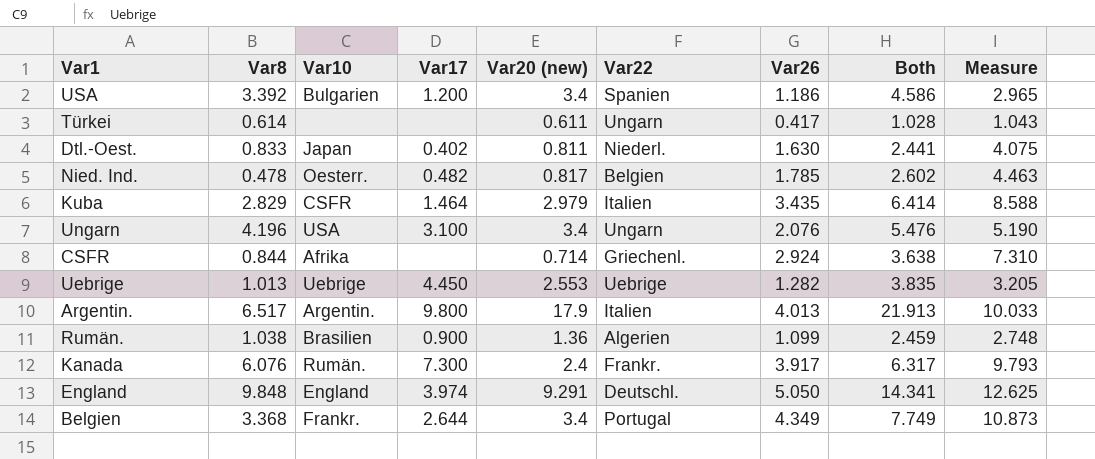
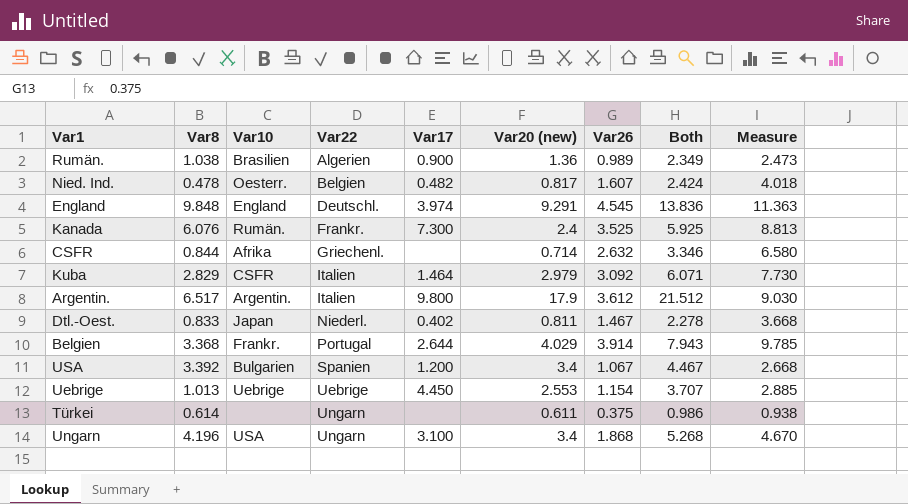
row order: none -> Var22 ascending
column Var22 | position: 6 -> 4
Rumän. | Var26: 1.099 -> 0.989
Rumän. | Both: 2.459 -> 2.349
Rumän. | Measure: 2.748 -> 2.473
Nied. Ind. | Var26: 1.785 -> 1.607
Nied. Ind. | Both: 2.602 -> 2.424
Nied. Ind. | Measure: 4.463 -> 4.018
England | Var26: 5.050 -> 4.545
England | Both: 14.341 -> 13.836
England | Measure: 12.625 -> 11.363
Kanada | Var26: 3.917 -> 3.525
Kanada | Both: 6.317 -> 5.925
Kanada | Measure: 9.793 -> 8.813
CSFR | Var26: 2.924 -> 2.632
CSFR | Both: 3.638 -> 3.346
CSFR | Measure: 7.310 -> 6.580
Kuba | Var26: 3.435 -> 3.092
Kuba | Both: 6.414 -> 6.071
Kuba | Measure: 8.588 -> 7.730
Argentin. | Var26: 4.013 -> 3.612
Argentin. | Both: 21.913 -> 21.512
Argentin. | Measure: 10.033 -> 9.030
Dtl.-Oest. | Var26: 1.630 -> 1.467
Dtl.-Oest. | Both: 2.441 -> 2.278
Dtl.-Oest. | Measure: 4.075 -> 3.668
Belgien | Var20 (new): 3.4 -> 4.029
Belgien | Var26: 4.349 -> 3.914
Belgien | Both: 7.749 -> 7.943
Belgien | Measure: 10.873 -> 9.785
USA | Var26: 1.186 -> 1.067
USA | Both: 4.586 -> 4.467
USA | Measure: 2.965 -> 2.668
Uebrige | Var26: 1.282 -> 1.154
Uebrige | Both: 3.835 -> 3.707
Uebrige | Measure: 3.205 -> 2.885
Türkei | Var26: 0.417 -> 0.375
Türkei | Both: 1.028 -> 0.986
Türkei | Measure: 1.043 -> 0.938
Ungarn | Var26: 2.076 -> 1.868
Ungarn | Both: 5.476 -> 5.268
Ungarn | Measure: 5.190 -> 4.670

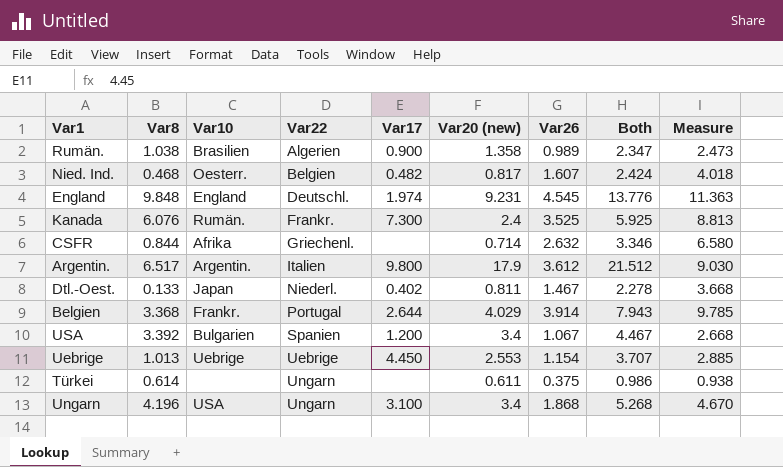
row Kuba: 2.829 | CSFR | Italien | 1.464 | 2.979 | 3.092 | 6.071 | 7.730 -> none
Rumän. | Var20 (new): 1.36 -> 1.358
Rumän. | Both: 2.349 -> 2.347
Nied. Ind. | Var8: 0.478 -> 0.468
England | Var17: 3.974 -> 1.974
England | Var20 (new): 9.291 -> 9.231
England | Both: 13.836 -> 13.776
Dtl.-Oest. | Var8: 0.833 -> 0.133

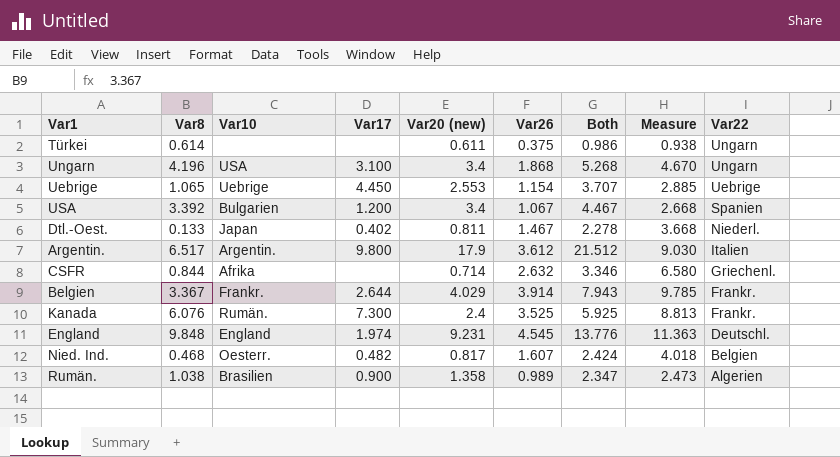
row order: Var22 ascending -> Var22 descending
column Var22 | position: 4 -> 9
Uebrige | Var8: 1.013 -> 1.065
Belgien | Var8: 3.368 -> 3.367
Belgien | Var22: Portugal -> Frankr.

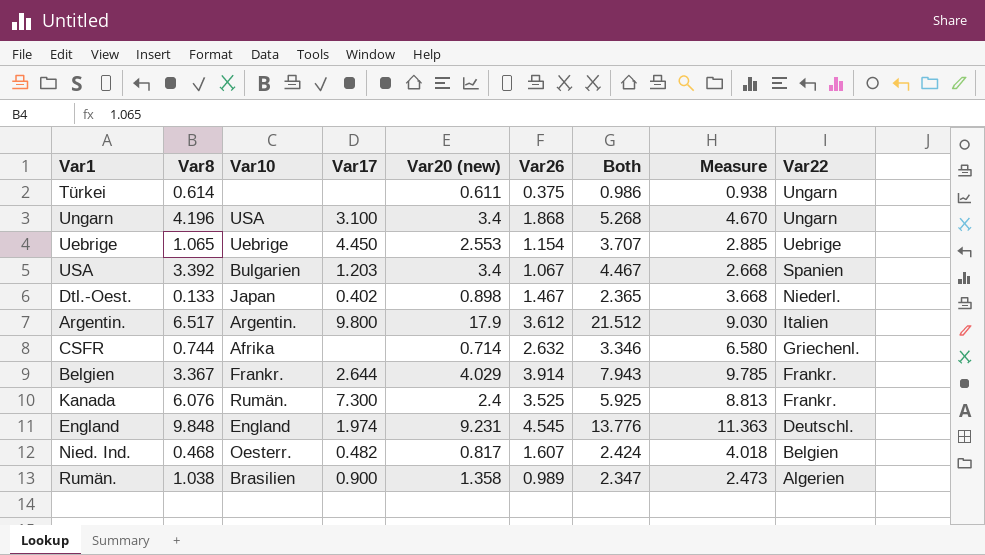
USA | Var17: 1.200 -> 1.203
Dtl.-Oest. | Var20 (new): 0.811 -> 0.898
Dtl.-Oest. | Both: 2.278 -> 2.365
CSFR | Var8: 0.844 -> 0.744

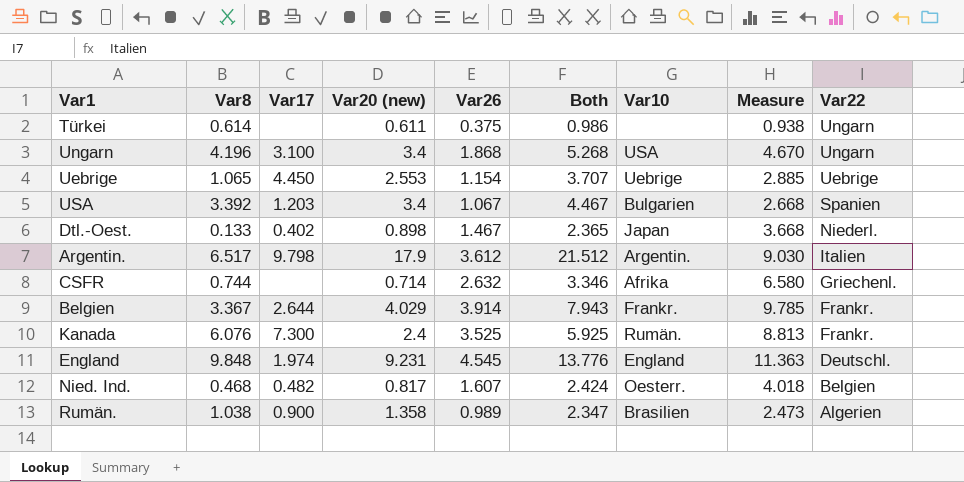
column Var10 | position: 3 -> 7
Argentin. | Var17: 9.800 -> 9.798

